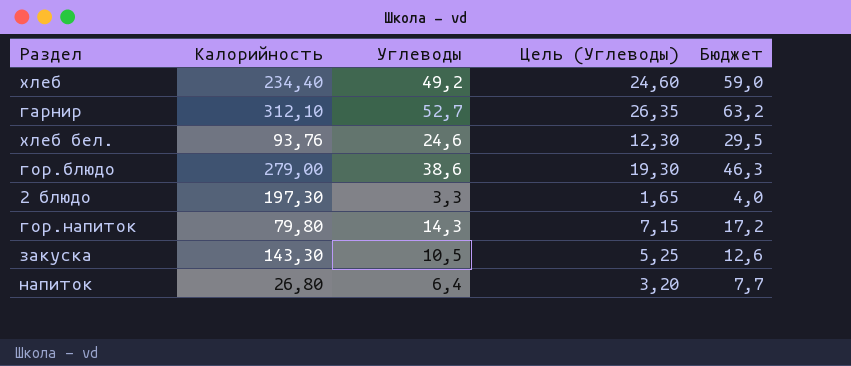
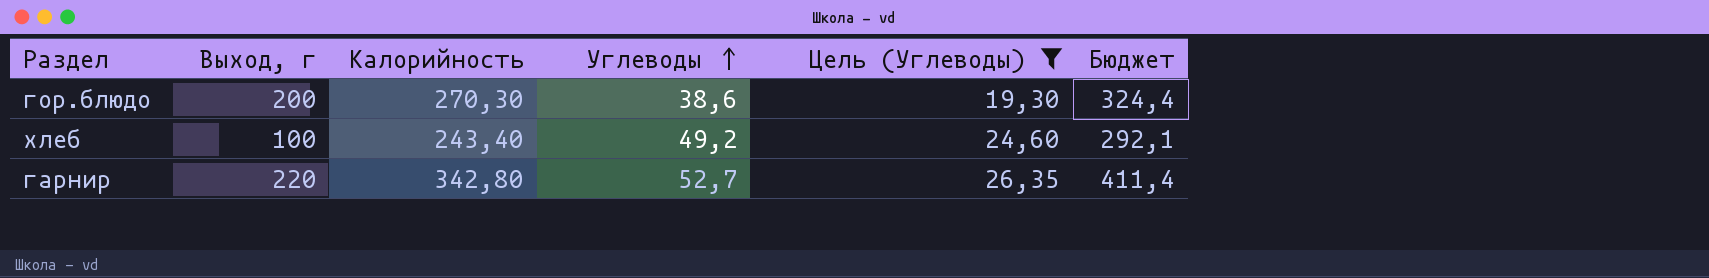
filter: none -> Цель (Углеводы) >= 19,30
row order: none -> Углеводы ascending
column Выход, г | position: none -> 2
column Бюджет | formula: [Углеводы] * 1,2 -> [Калорийность] * 1,2
гор.блюдо | Калорийность: 279,00 -> 270,30
хлеб | Калорийность: 234,40 -> 243,40
гарнир | Калорийность: 312,10 -> 342,80

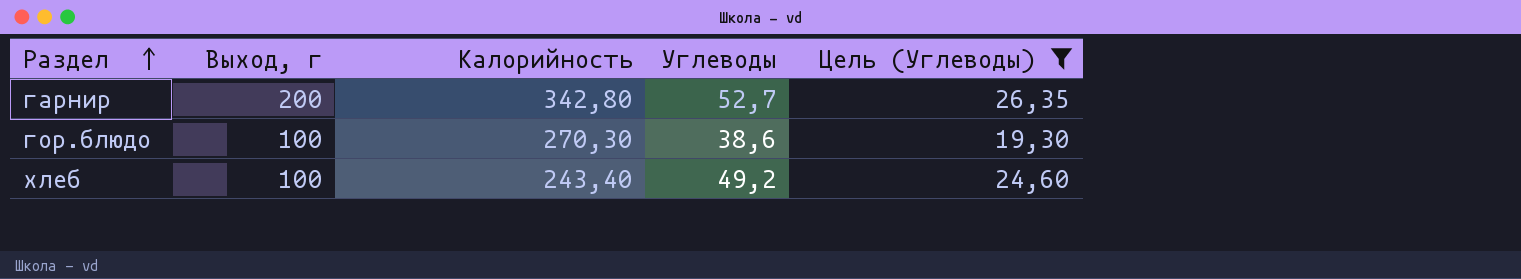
row order: Углеводы ascending -> Раздел ascending
column Бюджет | formula: [Калорийность] * 1,2 -> none
гарнир | Выход, г: 220 -> 200
гор.блюдо | Выход, г: 200 -> 100

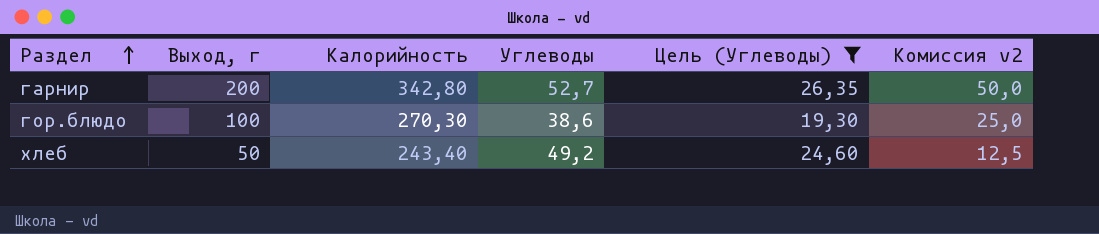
column Комиссия v2 | formula: none -> [Выход, г] * 0,25
хлеб | Выход, г: 100 -> 50

